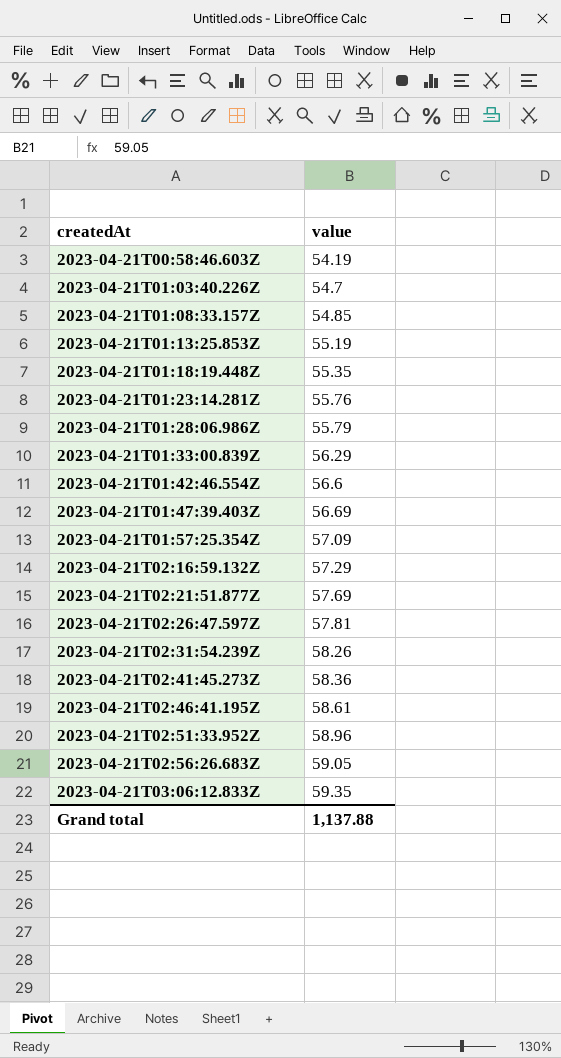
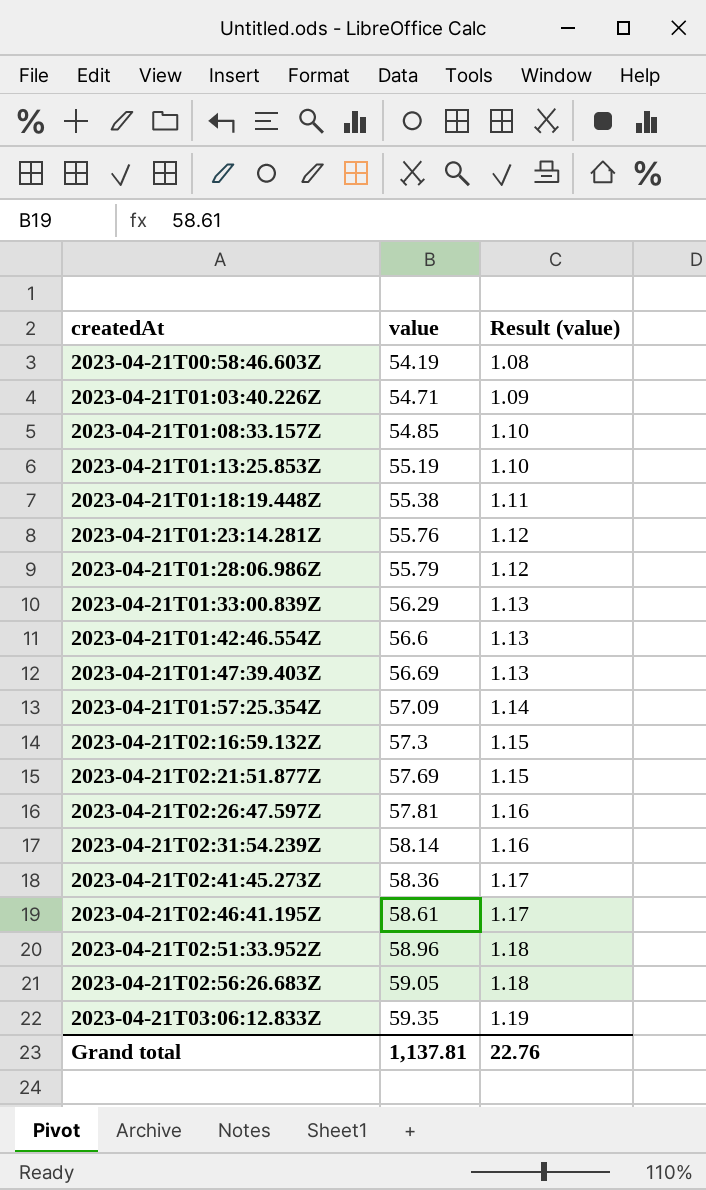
column Result (value) | formula: none -> [value] * 0.02
2023-04-21T01:03:40.226Z | value: 54.7 -> 54.71
2023-04-21T01:18:19.448Z | value: 55.35 -> 55.38
2023-04-21T02:16:59.132Z | value: 57.29 -> 57.3
2023-04-21T02:31:54.239Z | value: 58.26 -> 58.14
Grand total | value: 1,137.88 -> 1,137.81

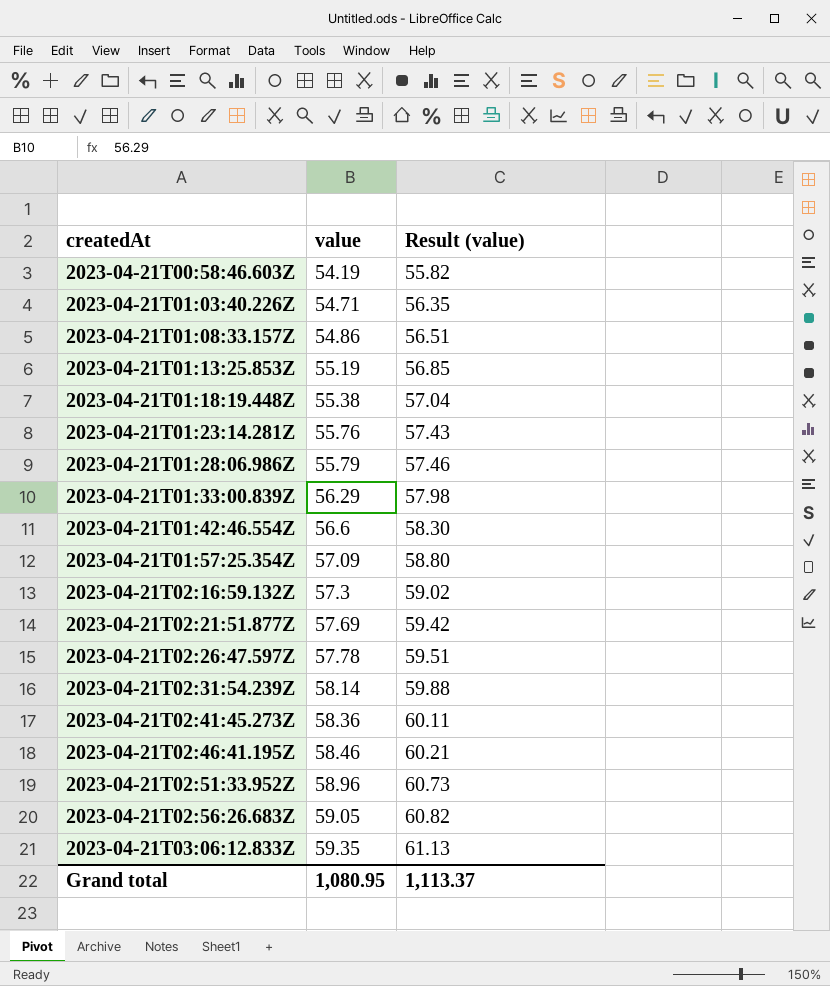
column Result (value) | formula: [value] * 0.02 -> [value] * 1.03
row 2023-04-21T01:47:39.403Z: 56.69 | 1.13 -> none
2023-04-21T01:08:33.157Z | value: 54.85 -> 54.86
2023-04-21T02:26:47.597Z | value: 57.81 -> 57.78
2023-04-21T02:46:41.195Z | value: 58.61 -> 58.46
Grand total | value: 1,137.81 -> 1,080.95
Grand total | Result (value): 22.76 -> 1,113.37

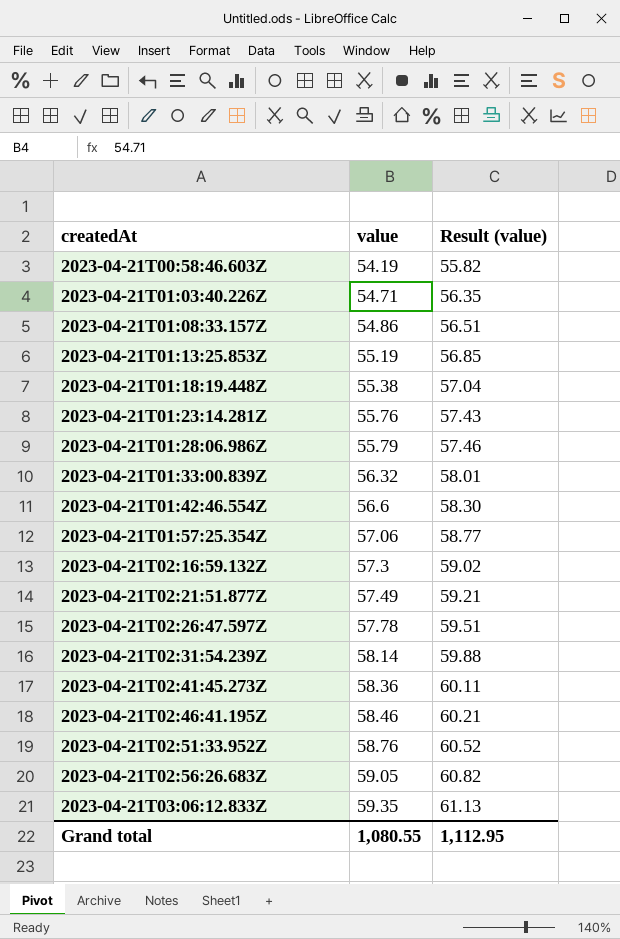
2023-04-21T01:33:00.839Z | value: 56.29 -> 56.32
2023-04-21T01:33:00.839Z | Result (value): 57.98 -> 58.01
2023-04-21T01:57:25.354Z | value: 57.09 -> 57.06
2023-04-21T01:57:25.354Z | Result (value): 58.80 -> 58.77
2023-04-21T02:21:51.877Z | value: 57.69 -> 57.49
2023-04-21T02:21:51.877Z | Result (value): 59.42 -> 59.21
2023-04-21T02:51:33.952Z | value: 58.96 -> 58.76
2023-04-21T02:51:33.952Z | Result (value): 60.73 -> 60.52
Grand total | value: 1,080.95 -> 1,080.55
Grand total | Result (value): 1,113.37 -> 1,112.95

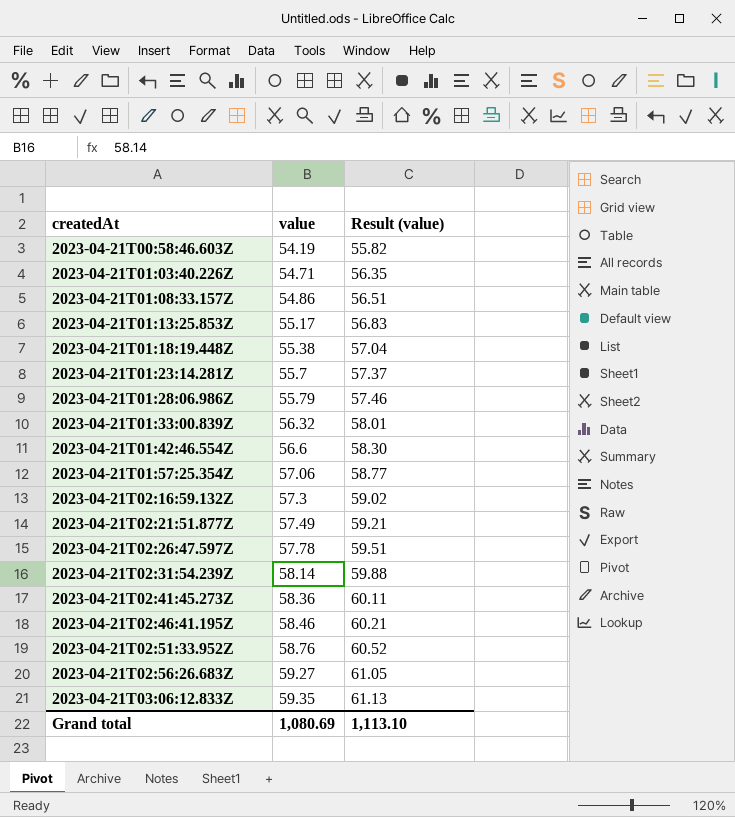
2023-04-21T01:13:25.853Z | value: 55.19 -> 55.17
2023-04-21T01:13:25.853Z | Result (value): 56.85 -> 56.83
2023-04-21T01:23:14.281Z | value: 55.76 -> 55.7
2023-04-21T01:23:14.281Z | Result (value): 57.43 -> 57.37
2023-04-21T02:56:26.683Z | value: 59.05 -> 59.27
2023-04-21T02:56:26.683Z | Result (value): 60.82 -> 61.05
Grand total | value: 1,080.55 -> 1,080.69
Grand total | Result (value): 1,112.95 -> 1,113.10

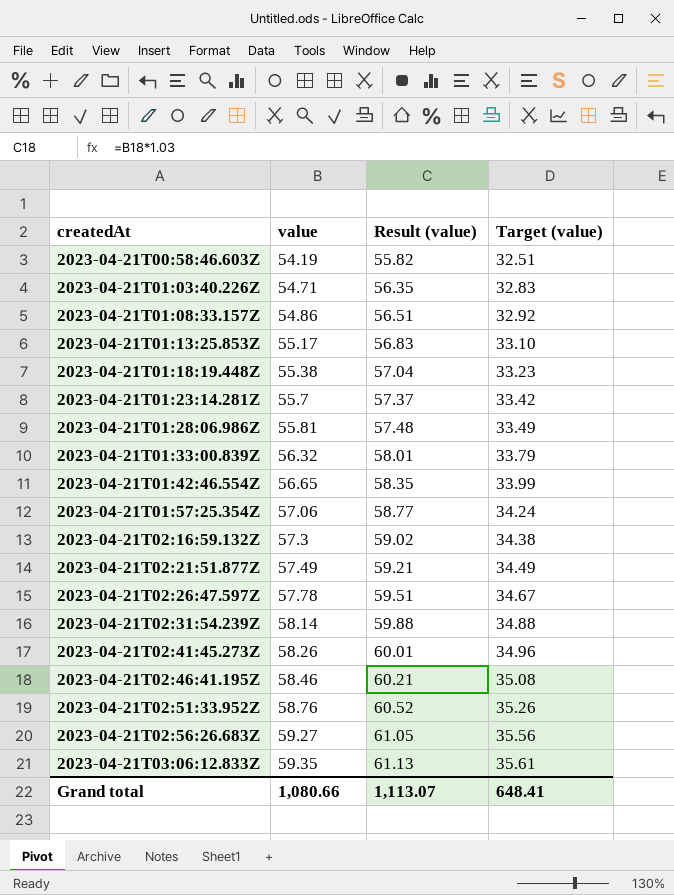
column Target (value) | formula: none -> [value] * 0.6
2023-04-21T01:28:06.986Z | value: 55.79 -> 55.81
2023-04-21T01:28:06.986Z | Result (value): 57.46 -> 57.48
2023-04-21T01:42:46.554Z | value: 56.6 -> 56.65
2023-04-21T01:42:46.554Z | Result (value): 58.30 -> 58.35
2023-04-21T02:41:45.273Z | value: 58.36 -> 58.26
2023-04-21T02:41:45.273Z | Result (value): 60.11 -> 60.01
Grand total | value: 1,080.69 -> 1,080.66
Grand total | Result (value): 1,113.10 -> 1,113.07

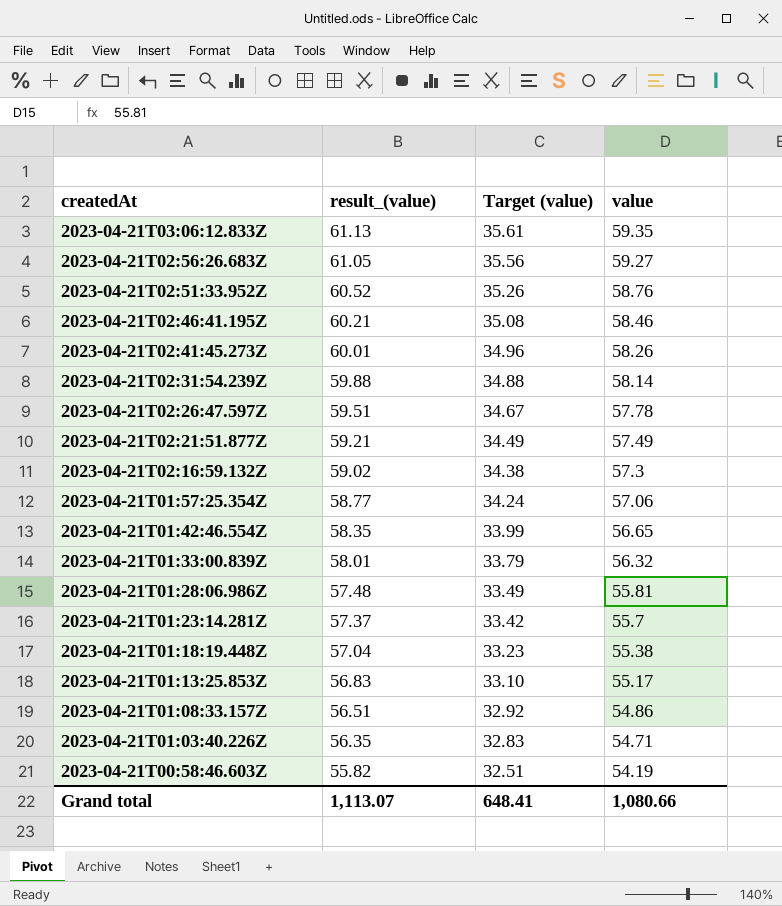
row order: createdAt ascending -> createdAt descending
column name: Result (value) -> result_(value)
column value | position: 2 -> 4

